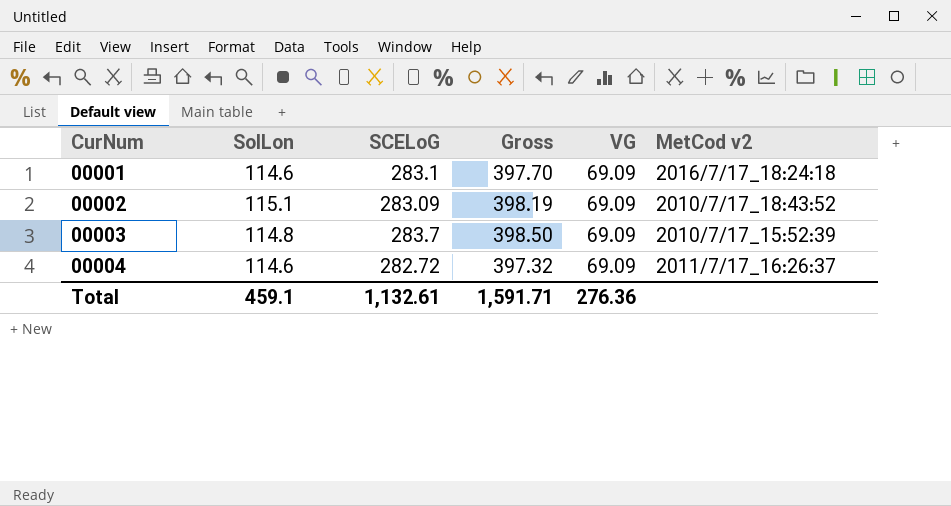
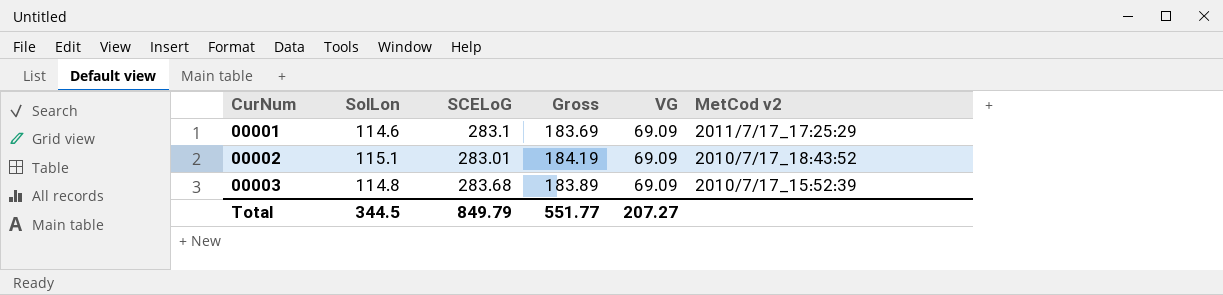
column Gross | formula: [SolLon] + [SCELoG] -> [SolLon] + [VG]
row 00004: 114.6 | 282.72 | 397.32 | 69.09 | 2011/7/17_16:26:37 -> none
00001 | MetCod v2: 2016/7/17_18:24:18 -> 2011/7/17_17:25:29
00002 | SCELoG: 283.09 -> 283.01
00003 | SCELoG: 283.7 -> 283.68
Total | SolLon: 459.1 -> 344.5
Total | SCELoG: 1,132.61 -> 849.79
Total | Gross: 1,591.71 -> 551.77
Total | VG: 276.36 -> 207.27

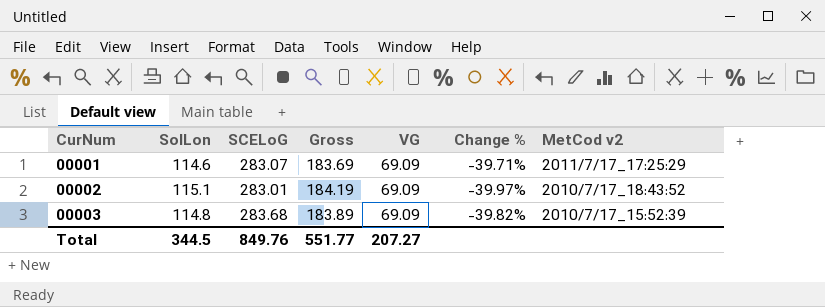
column Change % | formula: none -> ([VG] - [SolLon]) / [SolLon]
00001 | SCELoG: 283.1 -> 283.07
Total | SCELoG: 849.79 -> 849.76

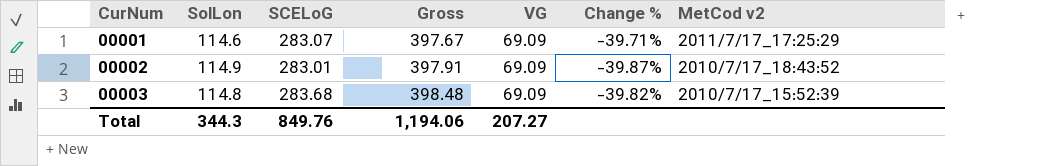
column Gross | formula: [SolLon] + [VG] -> [SolLon] + [SCELoG]
00002 | SolLon: 115.1 -> 114.9
00002 | Change %: -39.97% -> -39.87%
Total | SolLon: 344.5 -> 344.3
Total | Gross: 551.77 -> 1,194.06

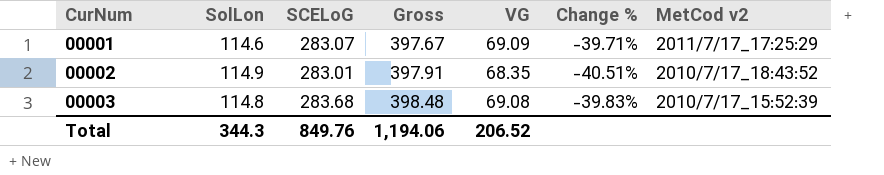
00002 | VG: 69.09 -> 68.35
00002 | Change %: -39.87% -> -40.51%
00003 | VG: 69.09 -> 69.08
00003 | Change %: -39.82% -> -39.83%
Total | VG: 207.27 -> 206.52

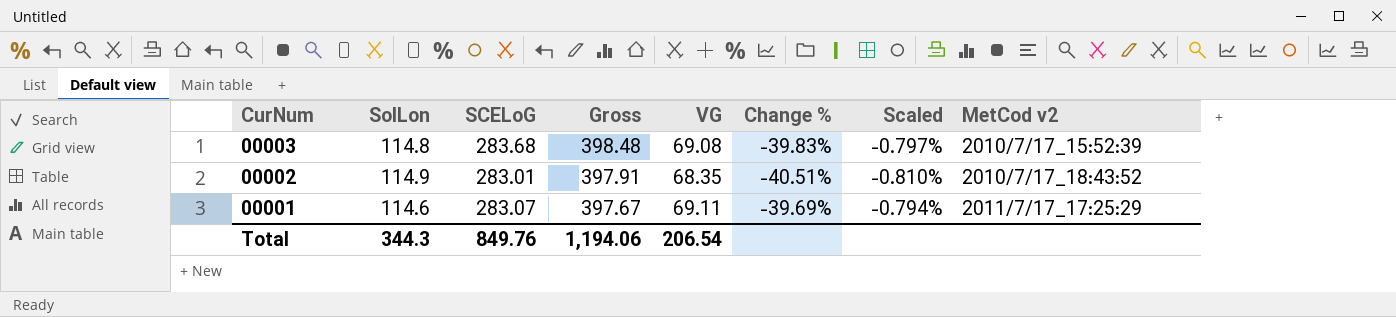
row order: CurNum ascending -> CurNum descending
column Scaled | formula: none -> [Change %] * 0.02
00001 | VG: 69.09 -> 69.11
00001 | Change %: -39.71% -> -39.69%
Total | VG: 206.52 -> 206.54

